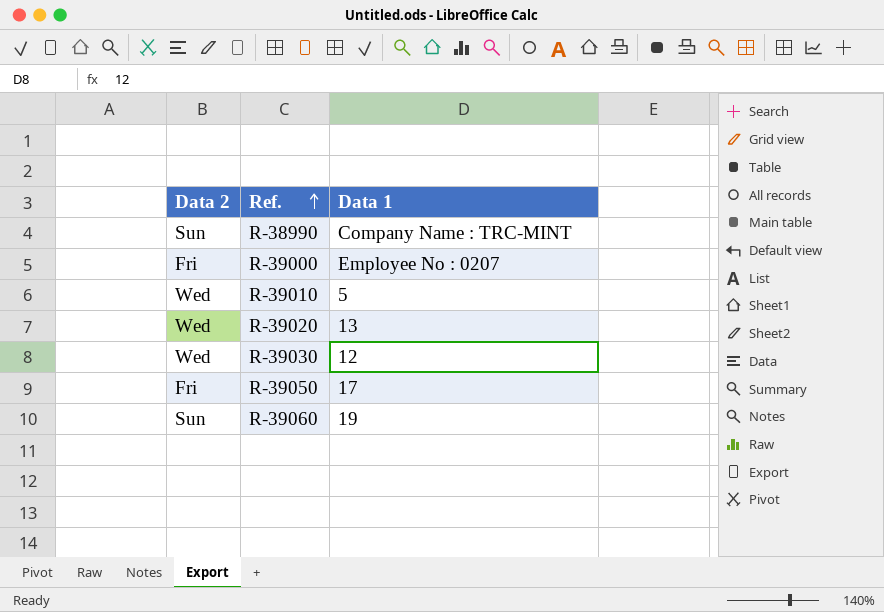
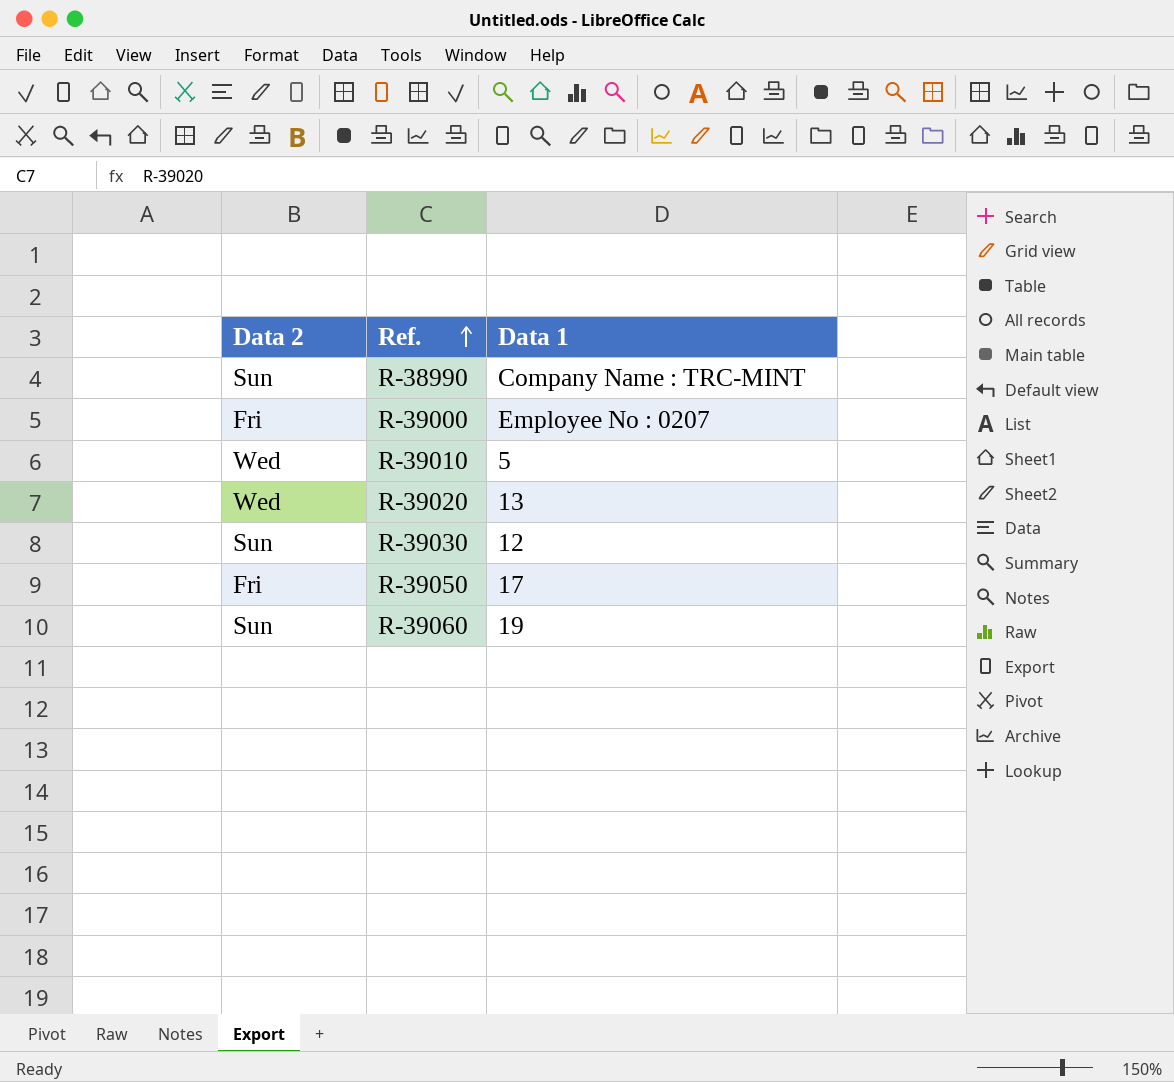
R-39030 | Data 2: Wed -> Sun

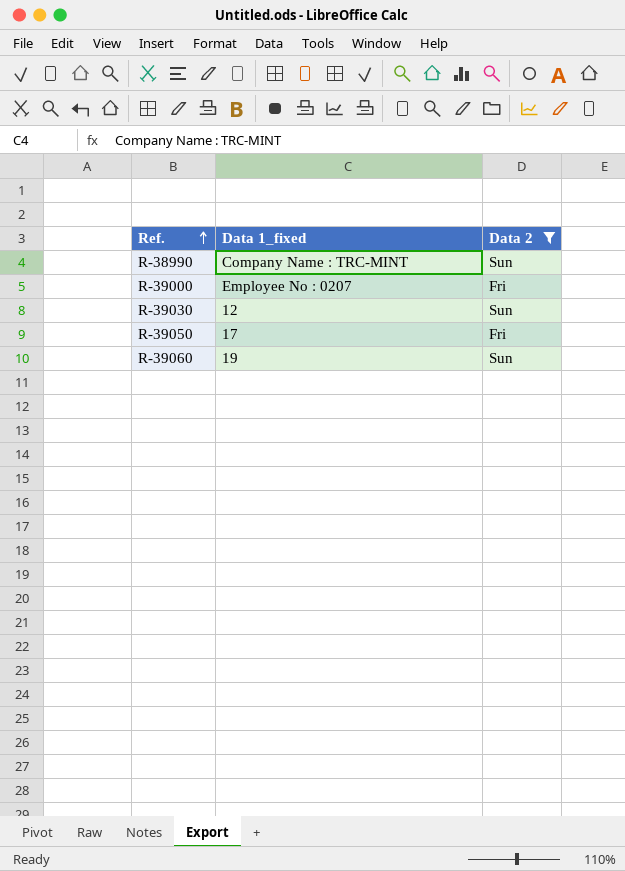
filter: none -> Data 2 != Wed
column name: Data 1 -> Data 1_fixed
column Data 2 | position: 1 -> 3

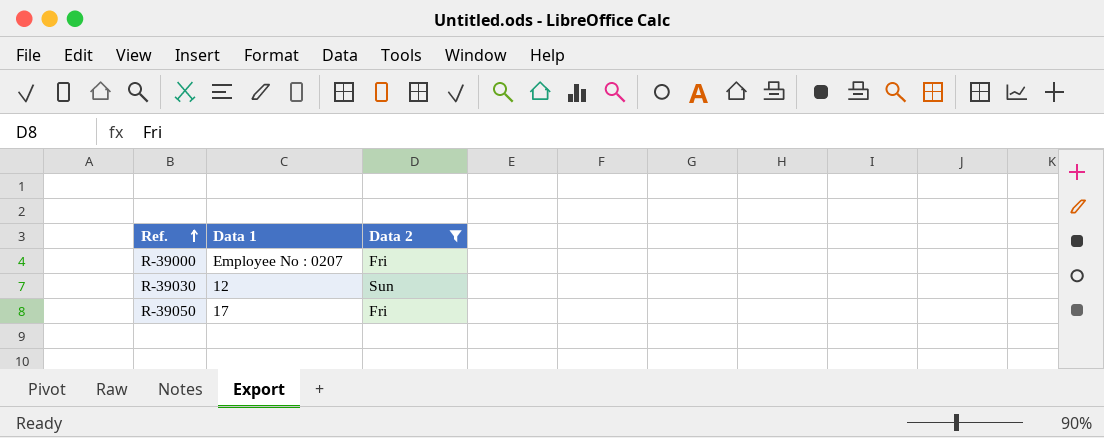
column name: Data 1_fixed -> Data 1
row R-38990: Company Name : TRC-MINT | Sun -> none
row R-39060: 19 | Sun -> none

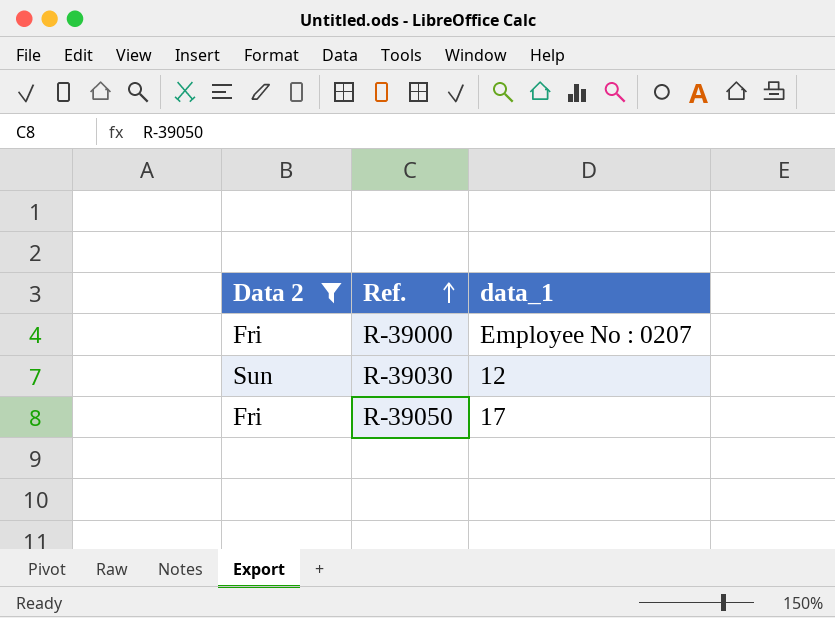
column Data 2 | position: 3 -> 1
column name: Data 1 -> data_1

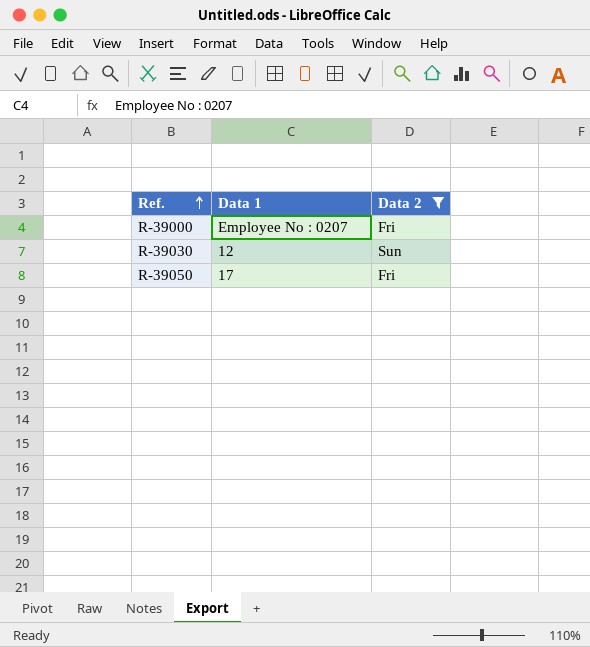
column name: data_1 -> Data 1
column Data 2 | position: 1 -> 3

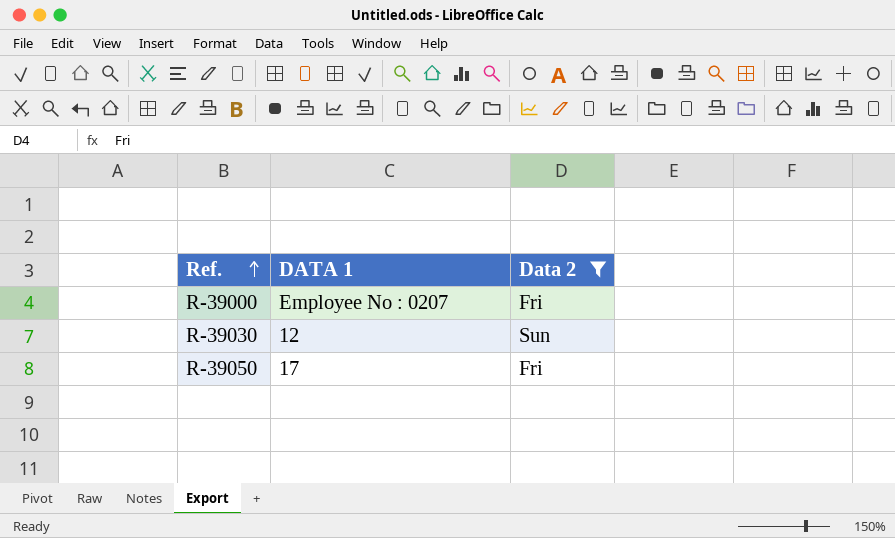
column name: Data 1 -> DATA 1

